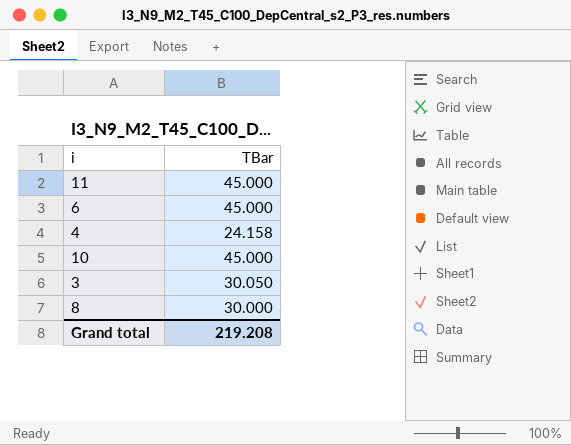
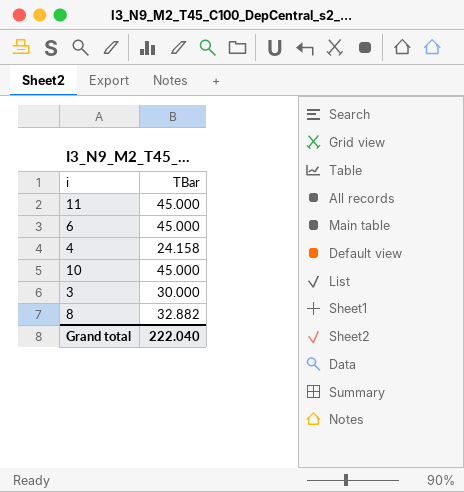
3 | TBar: 30.050 -> 30.000
8 | TBar: 30.000 -> 32.882
Grand total | TBar: 219.208 -> 222.040

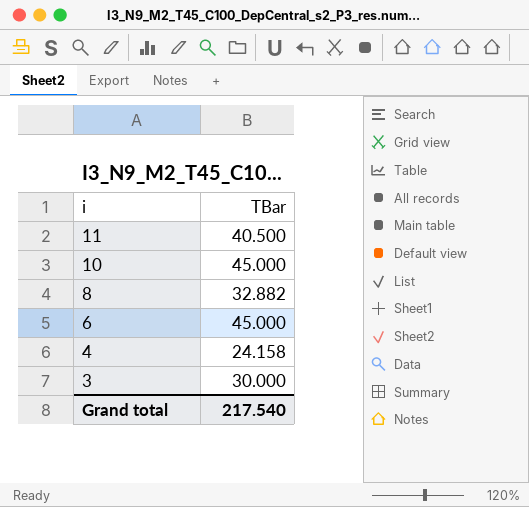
row order: none -> i descending
11 | TBar: 45.000 -> 40.500
Grand total | TBar: 222.040 -> 217.540

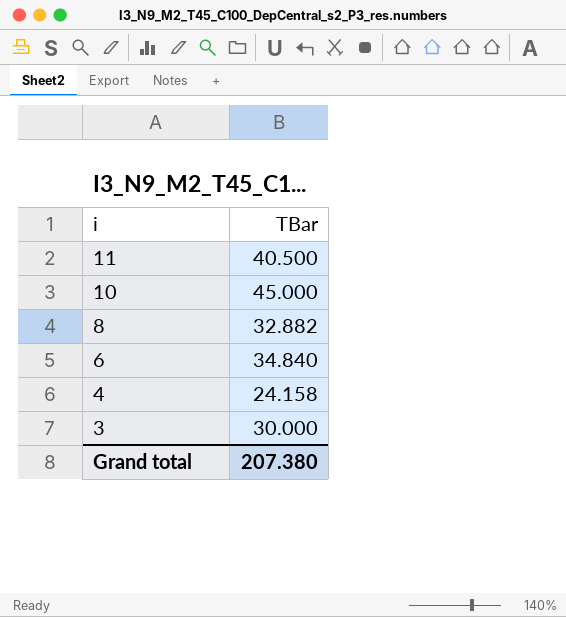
6 | TBar: 45.000 -> 34.840
Grand total | TBar: 217.540 -> 207.380

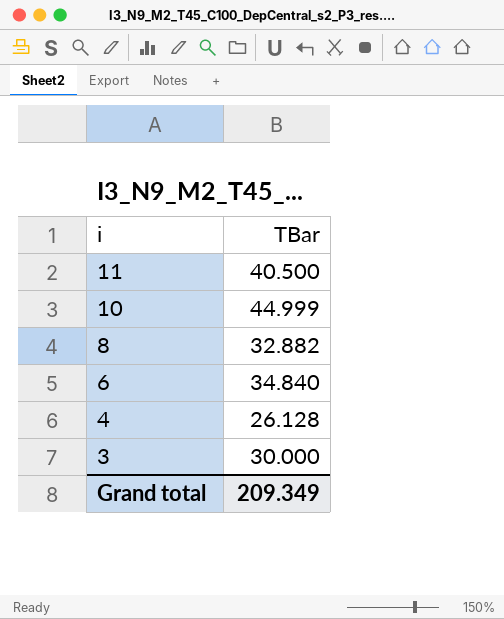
10 | TBar: 45.000 -> 44.999
4 | TBar: 24.158 -> 26.128
Grand total | TBar: 207.380 -> 209.349

